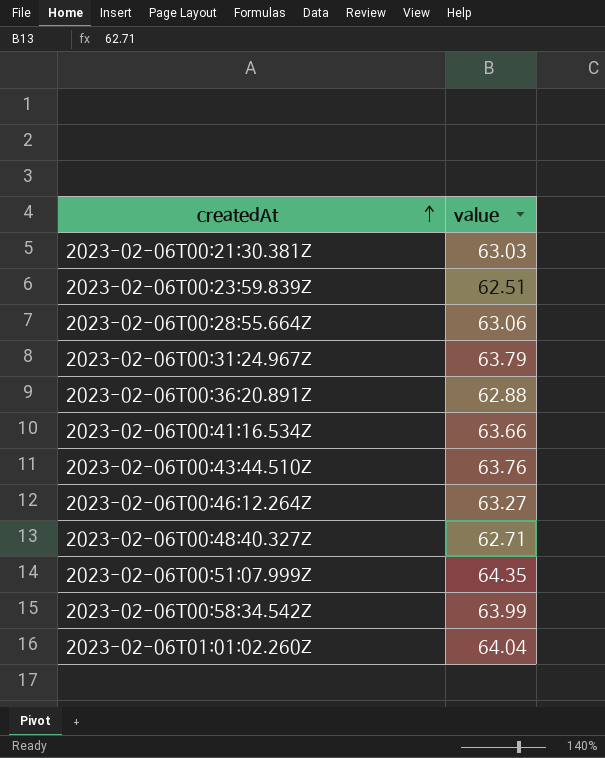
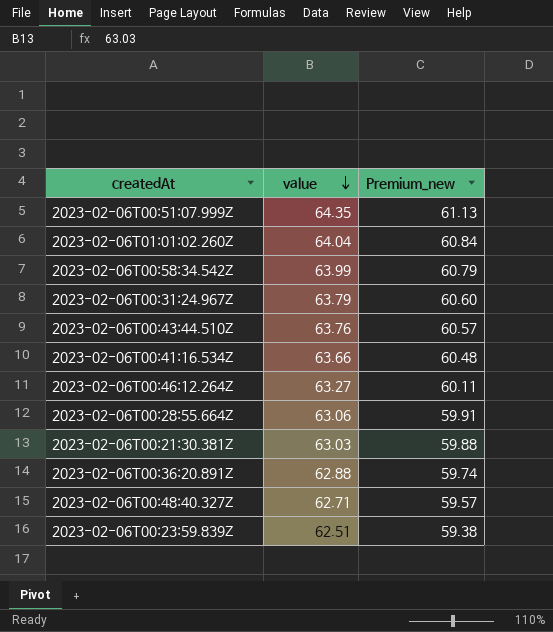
row order: createdAt ascending -> value descending
column Premium_new | formula: none -> [value] * 0.95

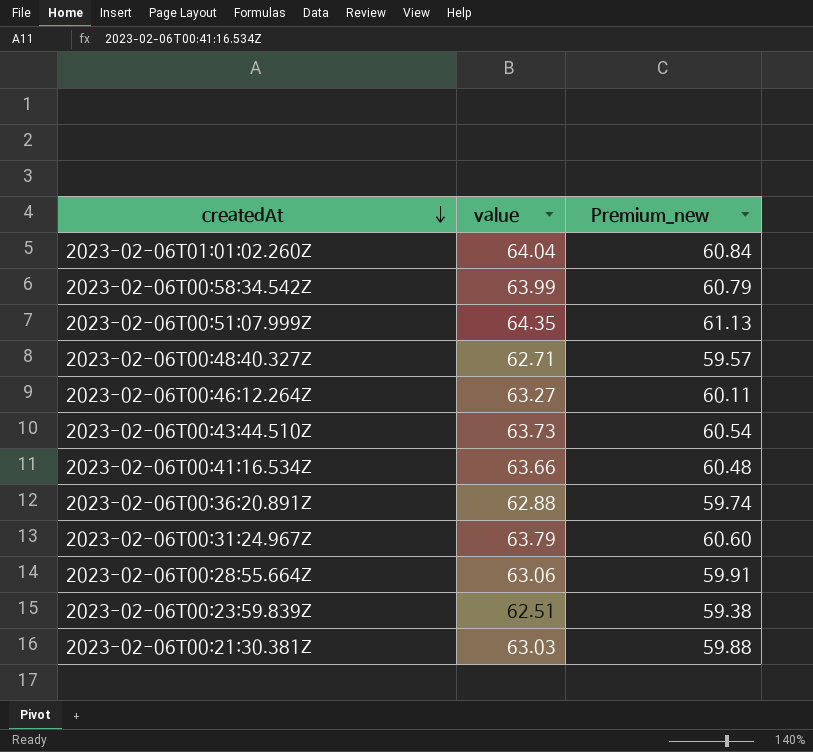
row order: value descending -> createdAt descending
2023-02-06T00:43:44.510Z | value: 63.76 -> 63.73
2023-02-06T00:43:44.510Z | Premium_new: 60.57 -> 60.54

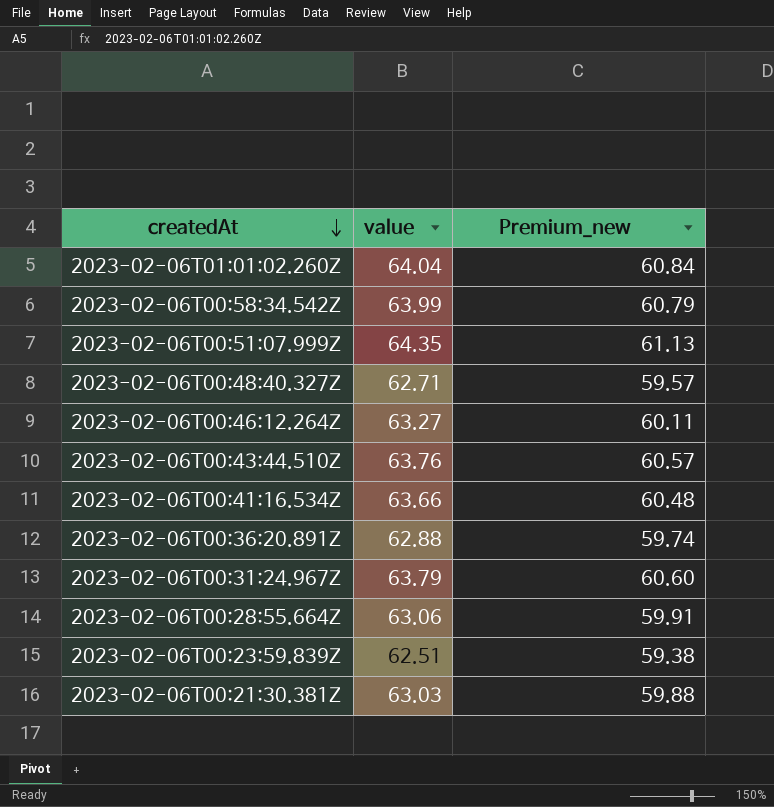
2023-02-06T00:43:44.510Z | value: 63.73 -> 63.76
2023-02-06T00:43:44.510Z | Premium_new: 60.54 -> 60.57

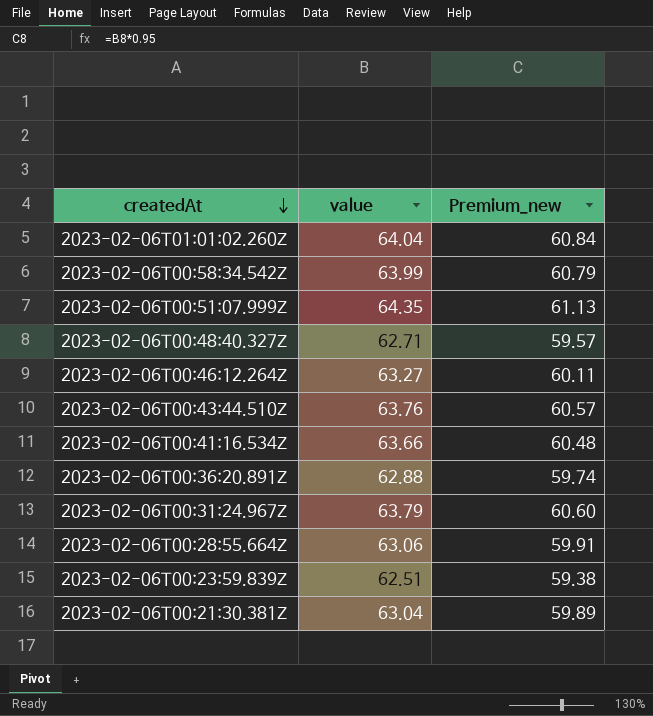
2023-02-06T00:21:30.381Z | value: 63.03 -> 63.04
2023-02-06T00:21:30.381Z | Premium_new: 59.88 -> 59.89

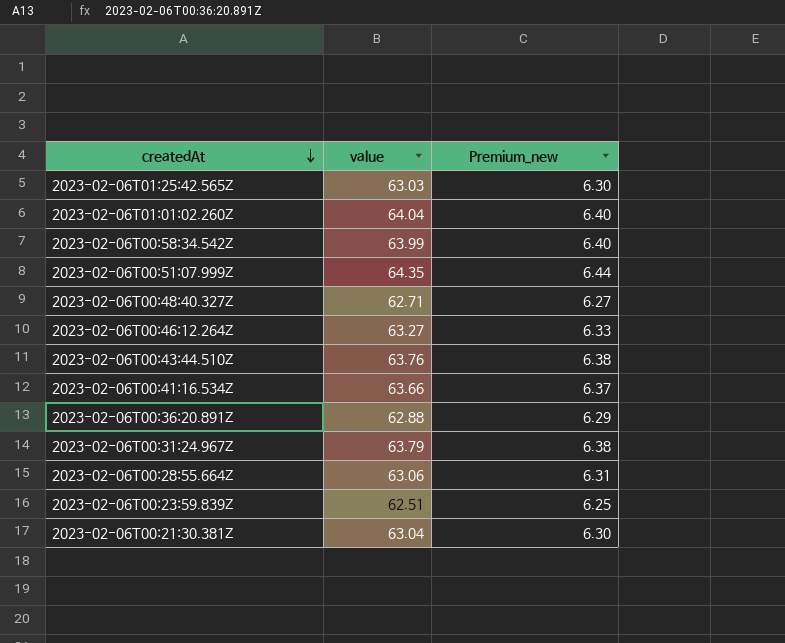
column Premium_new | formula: [value] * 0.95 -> [value] * 0.1
row 2023-02-06T01:25:42.565Z: none -> 63.03 | 6.30

